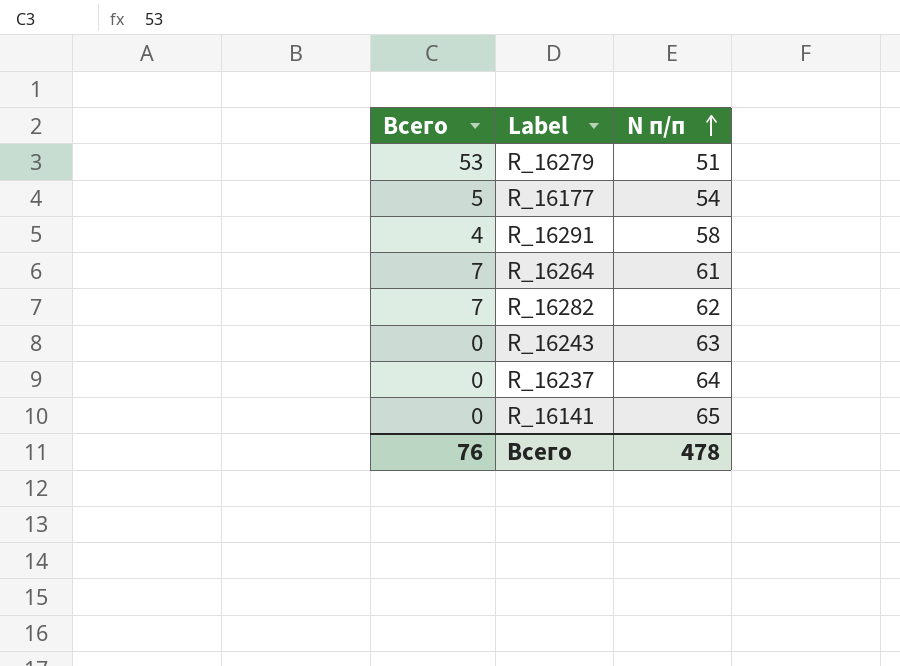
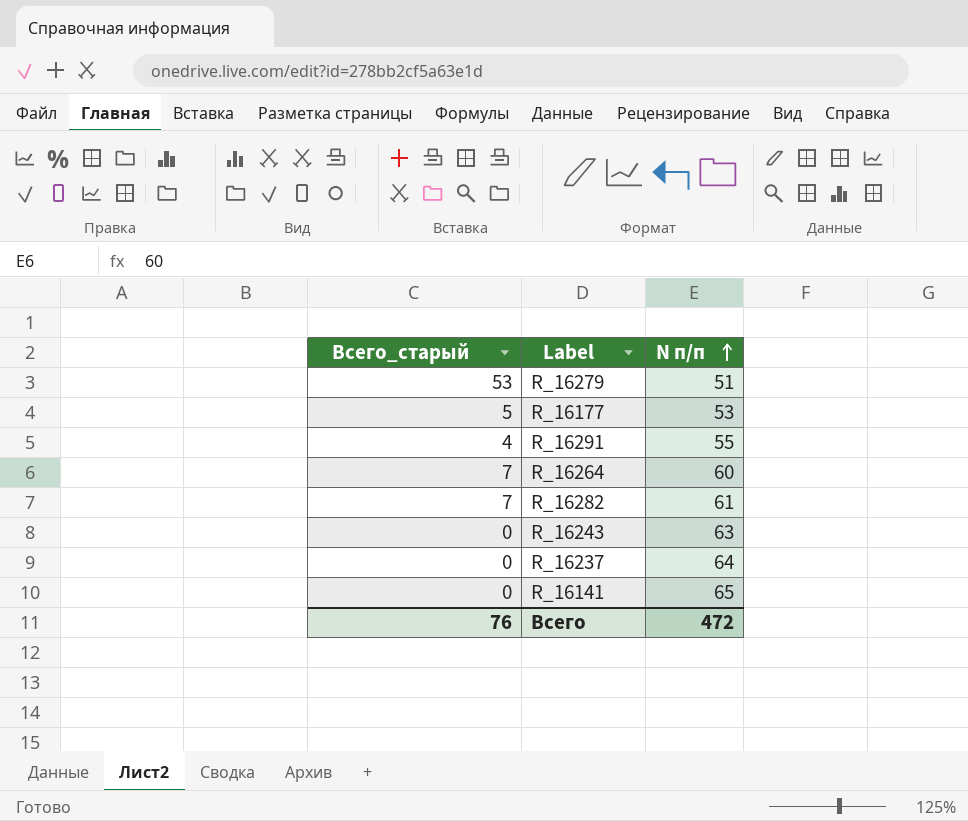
column name: Всего -> Всего_старый
R_16177 | N п/п: 54 -> 53
R_16291 | N п/п: 58 -> 55
R_16264 | N п/п: 61 -> 60
R_16282 | N п/п: 62 -> 61
Всего | N п/п: 478 -> 472

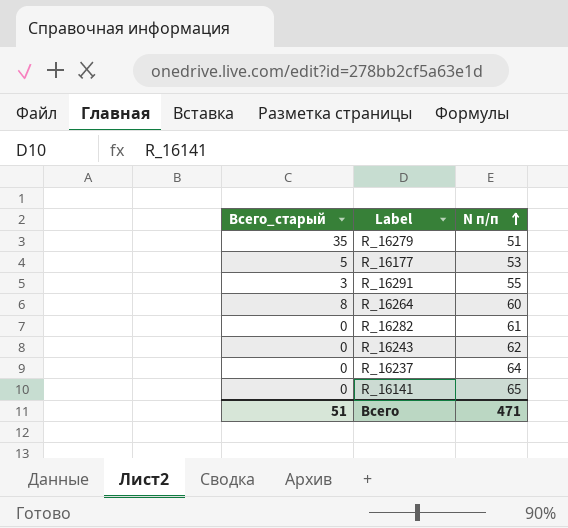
R_16279 | Всего_старый: 53 -> 35
R_16291 | Всего_старый: 4 -> 3
R_16264 | Всего_старый: 7 -> 8
R_16282 | Всего_старый: 7 -> 0
R_16243 | N п/п: 63 -> 62
Всего | Всего_старый: 76 -> 51
Всего | N п/п: 472 -> 471

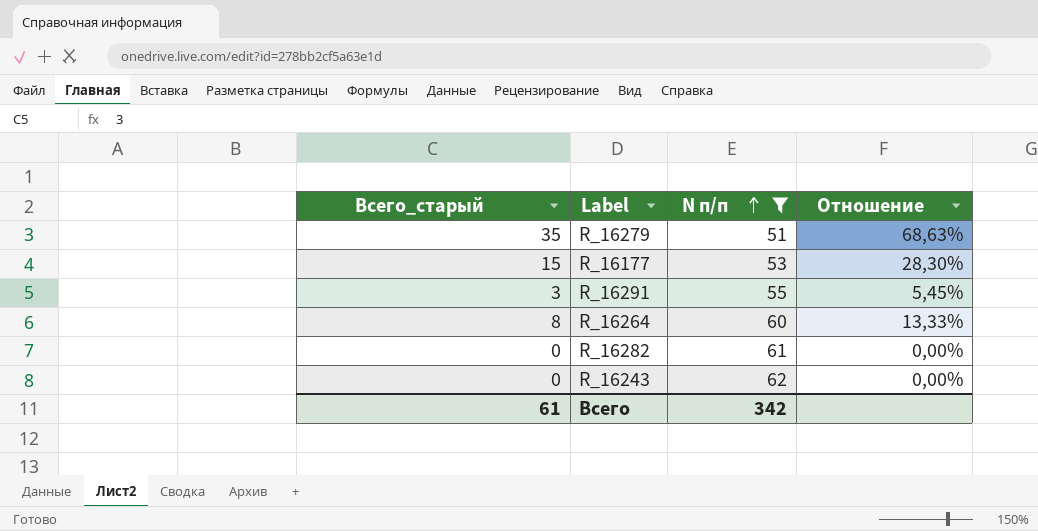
filter: none -> N п/п <= 62
column Отношение | formula: none -> [Всего_старый] / [N п/п]
R_16177 | Всего_старый: 5 -> 15
Всего | Всего_старый: 51 -> 61
Всего | N п/п: 471 -> 342

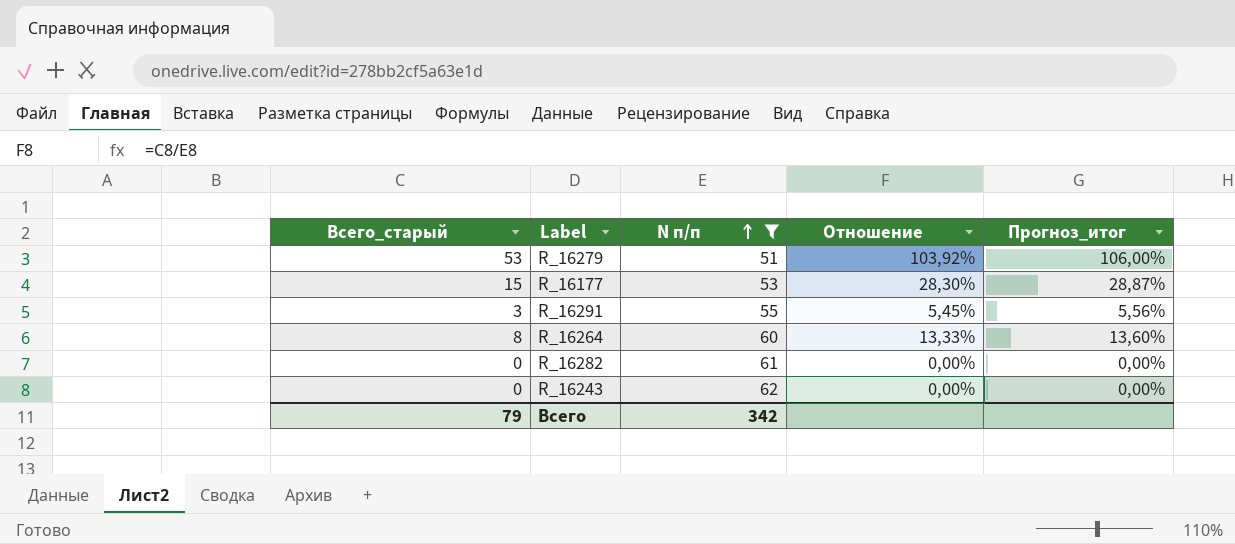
column Прогноз_итог | formula: none -> [Отношение] * 1,02
R_16279 | Всего_старый: 35 -> 53
R_16279 | Отношение: 68,63% -> 103,92%
Всего | Всего_старый: 61 -> 79

